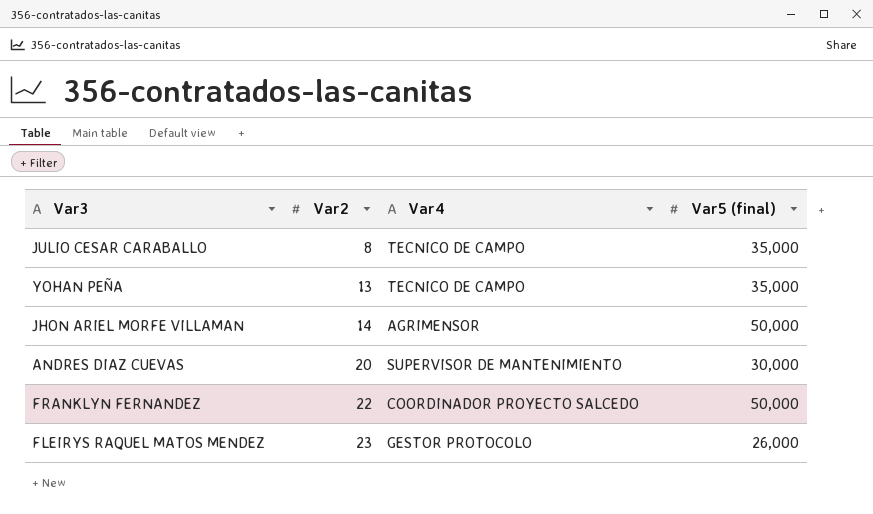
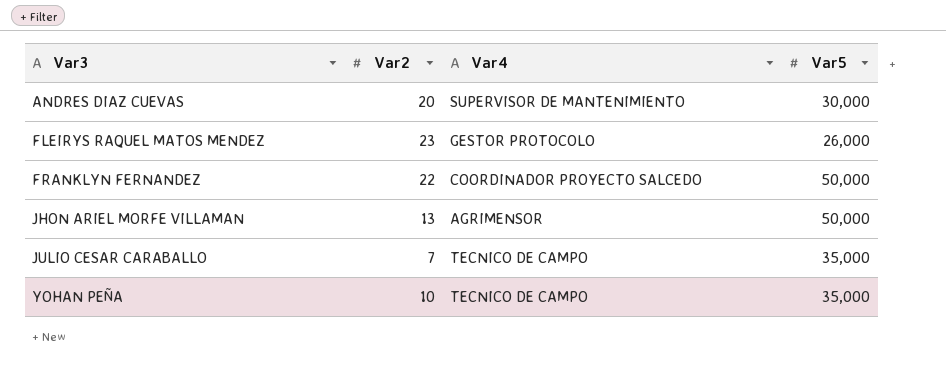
row order: Var2 ascending -> Var3 ascending
column name: Var5 (final) -> Var5
JHON ARIEL MORFE VILLAMAN | Var2: 14 -> 13
JULIO CESAR CARABALLO | Var2: 8 -> 7
YOHAN PEÑA | Var2: 13 -> 10

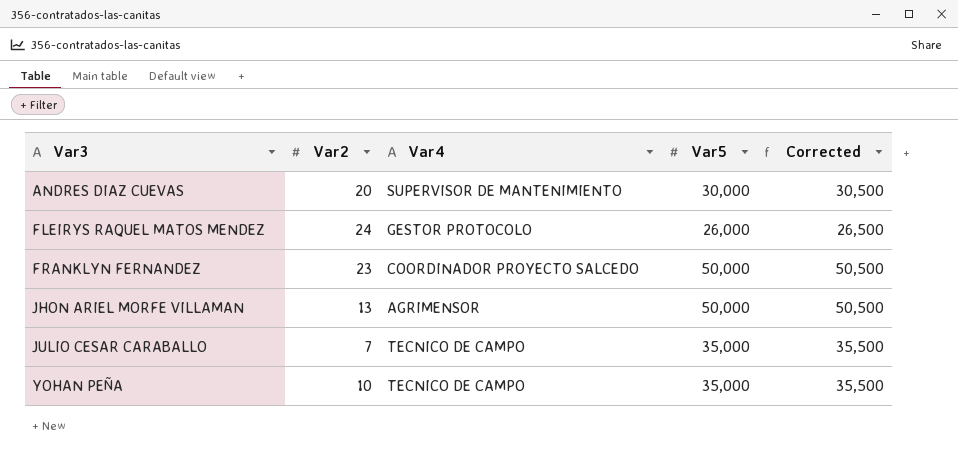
column Corrected | formula: none -> [Var5] + 500
FLEIRYS RAQUEL MATOS MENDEZ | Var2: 23 -> 24
FRANKLYN FERNANDEZ | Var2: 22 -> 23

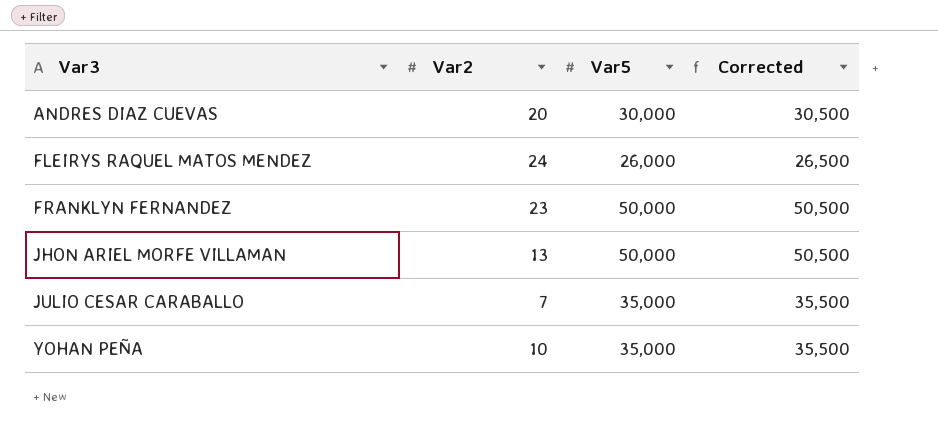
column Var4 | position: 3 -> none

